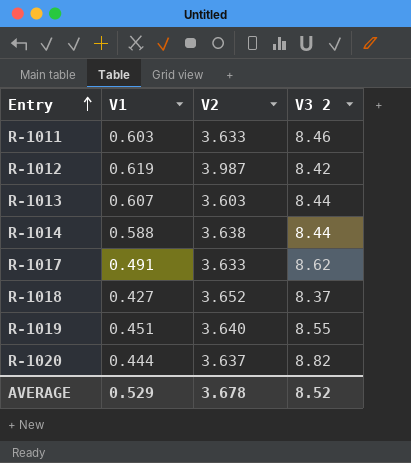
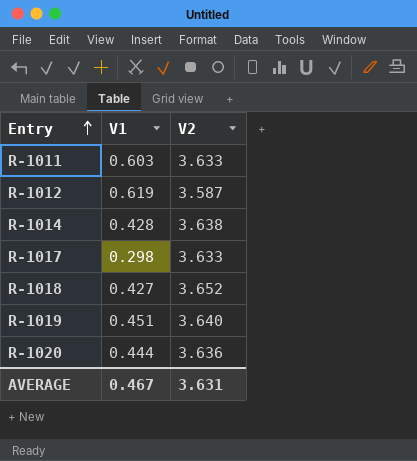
column V3 2 | position: 4 -> none
row R-1013: 0.607 | 3.603 | 8.44 -> none
R-1012 | V2: 3.987 -> 3.587
R-1014 | V1: 0.588 -> 0.428
R-1017 | V1: 0.491 -> 0.298
R-1020 | V2: 3.637 -> 3.636
AVERAGE | V1: 0.529 -> 0.467
AVERAGE | V2: 3.678 -> 3.631

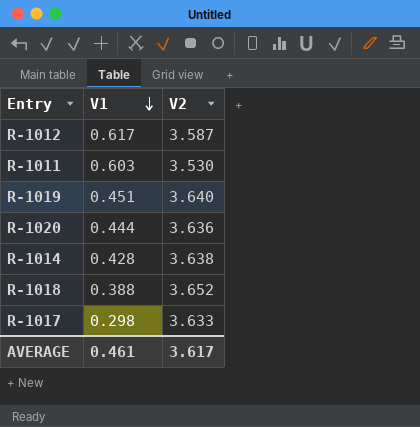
row order: Entry ascending -> V1 descending
R-1012 | V1: 0.619 -> 0.617
R-1011 | V2: 3.633 -> 3.530
R-1018 | V1: 0.427 -> 0.388
AVERAGE | V1: 0.467 -> 0.461
AVERAGE | V2: 3.631 -> 3.617

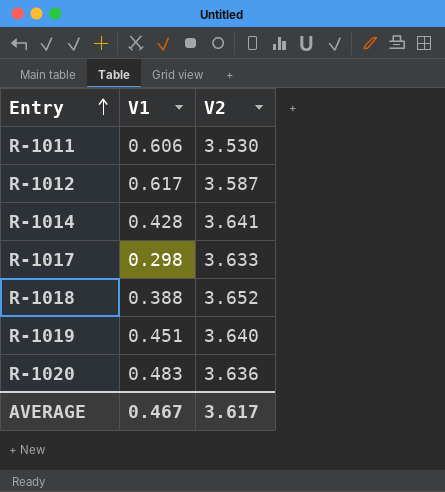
row order: V1 descending -> Entry ascending
R-1011 | V1: 0.603 -> 0.606
R-1014 | V2: 3.638 -> 3.641
R-1020 | V1: 0.444 -> 0.483
AVERAGE | V1: 0.461 -> 0.467

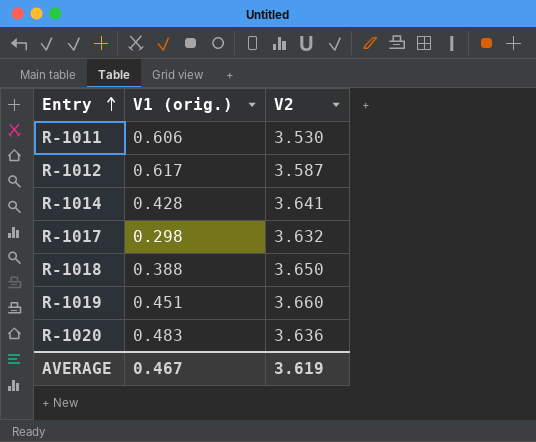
column name: V1 -> V1 (orig.)
R-1017 | V2: 3.633 -> 3.632
R-1018 | V2: 3.652 -> 3.650
R-1019 | V2: 3.640 -> 3.660
AVERAGE | V2: 3.617 -> 3.619

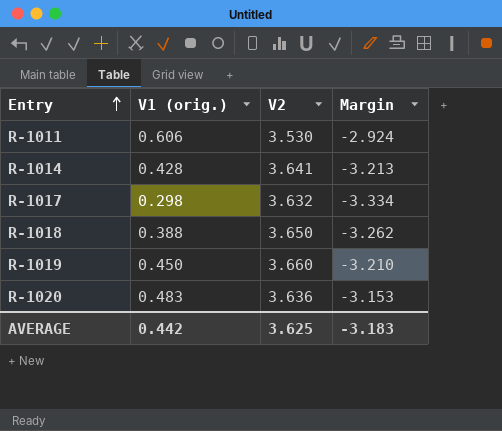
column Margin | formula: none -> [V1 (orig.)] - [V2]
row R-1012: 0.617 | 3.587 -> none
R-1019 | V1 (orig.): 0.451 -> 0.450
AVERAGE | V1 (orig.): 0.467 -> 0.442
AVERAGE | V2: 3.619 -> 3.625

